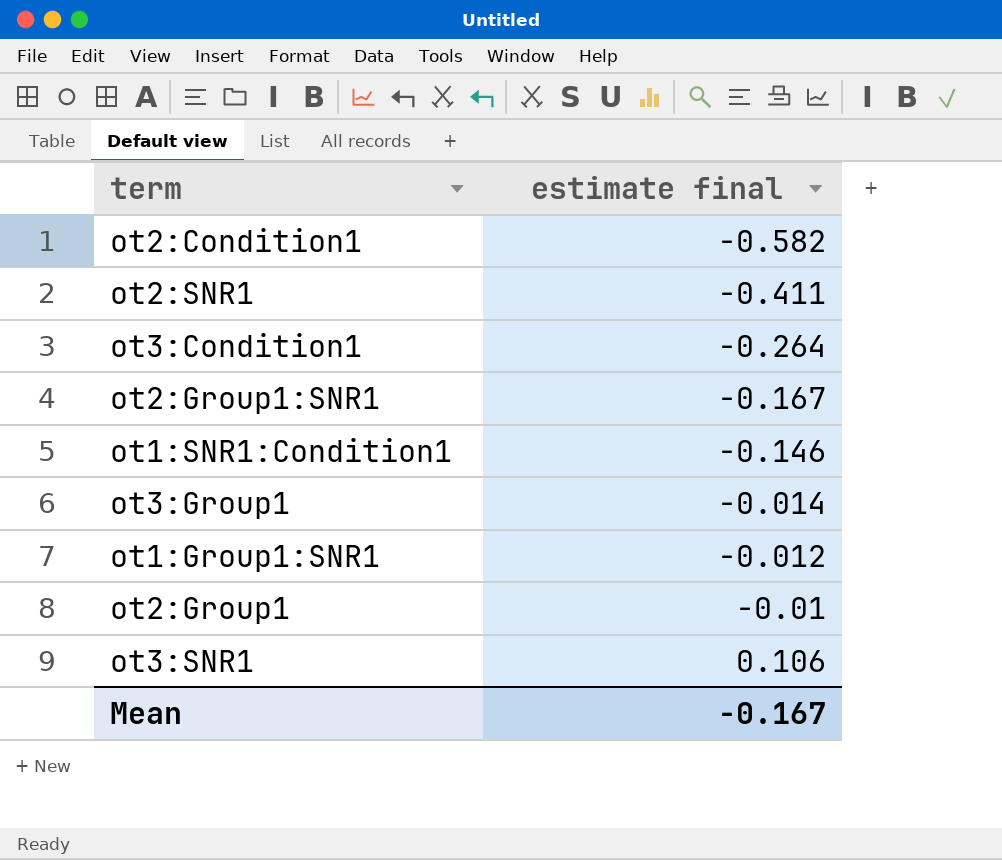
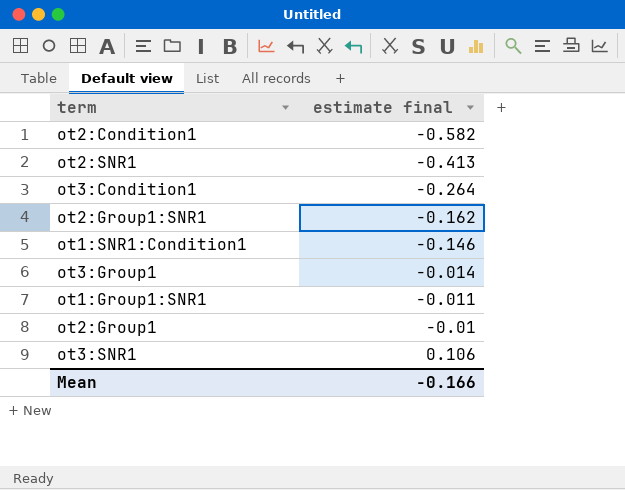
ot2:SNR1 | estimate final: -0.411 -> -0.413
ot2:Group1:SNR1 | estimate final: -0.167 -> -0.162
ot1:Group1:SNR1 | estimate final: -0.012 -> -0.011
Mean | estimate final: -0.167 -> -0.166

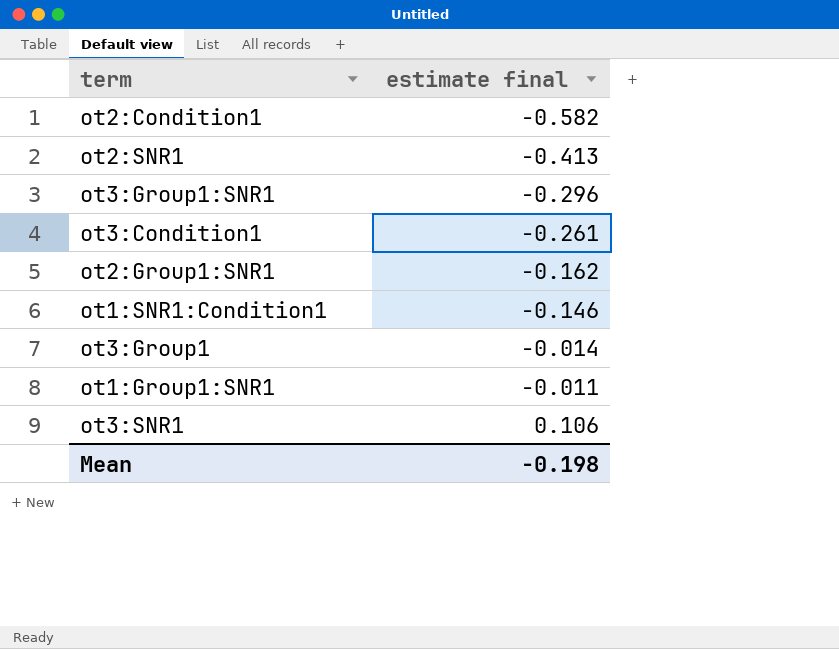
row ot2:Group1: -0.01 -> none
row ot3:Group1:SNR1: none -> -0.296
ot3:Condition1 | estimate final: -0.264 -> -0.261
Mean | estimate final: -0.166 -> -0.198

